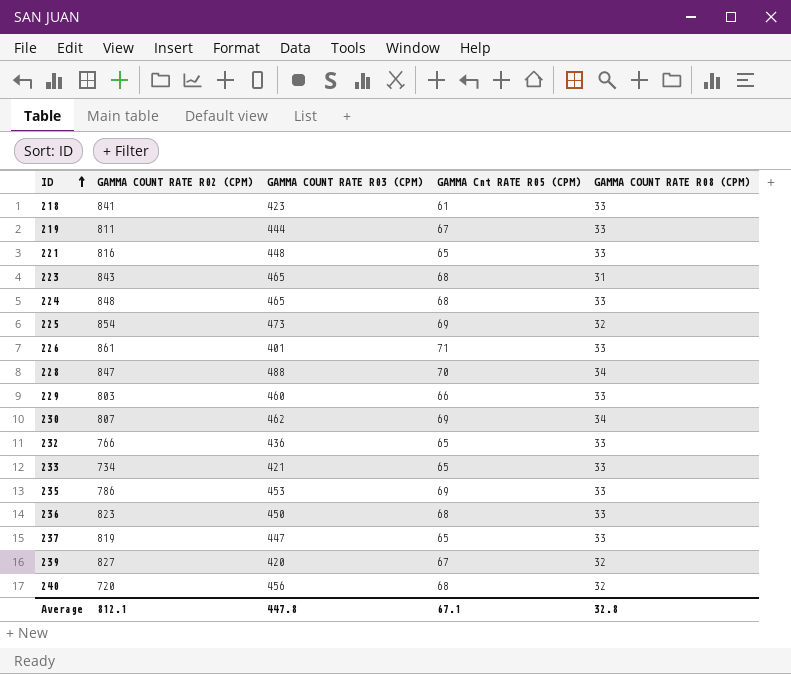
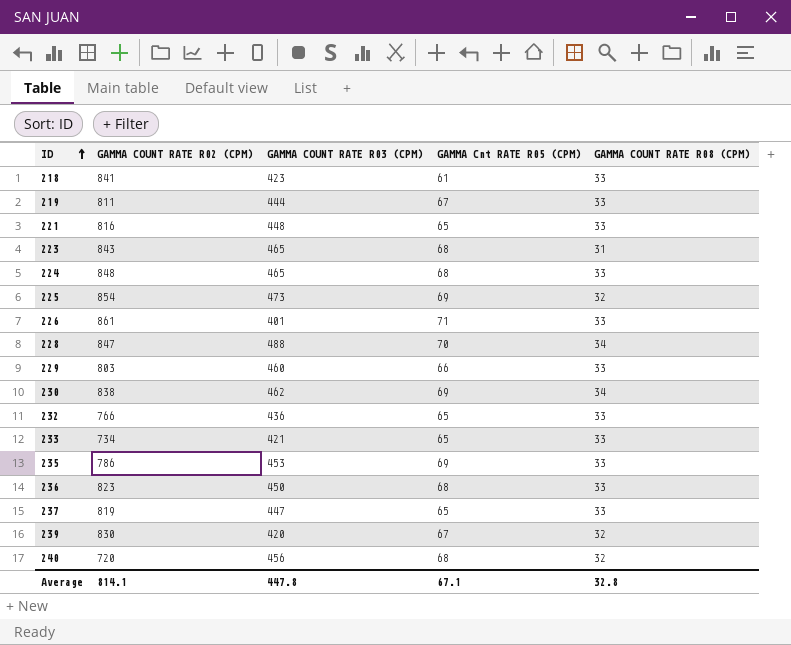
230 | GAMMA COUNT RATE R02 (CPM): 807 -> 838
239 | GAMMA COUNT RATE R02 (CPM): 827 -> 830
Average | GAMMA COUNT RATE R02 (CPM): 812.1 -> 814.1

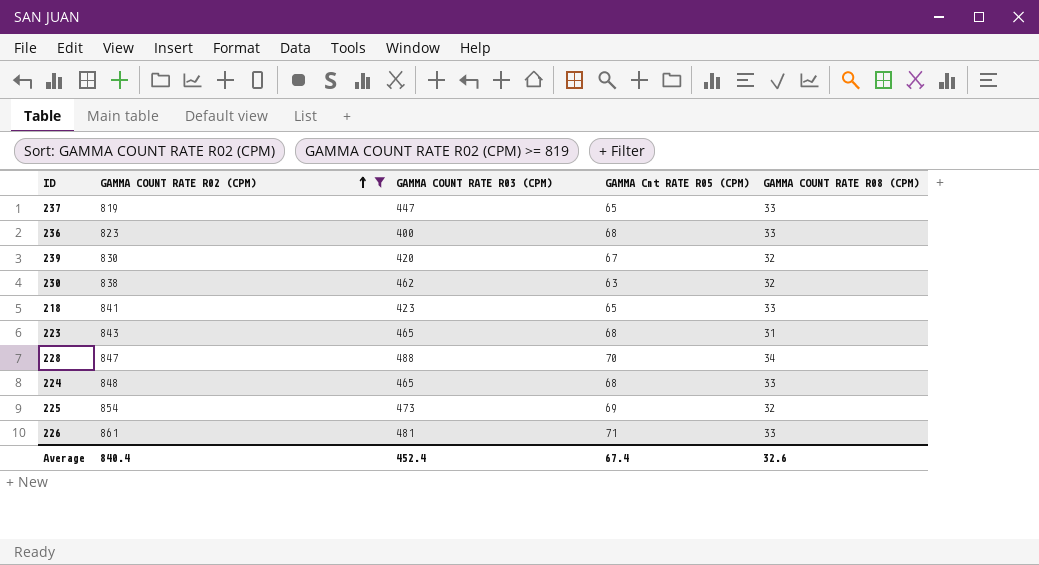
filter: none -> GAMMA COUNT RATE R02 (CPM) >= 819
row order: ID ascending -> GAMMA COUNT RATE R02 (CPM) ascending
236 | GAMMA COUNT RATE R03 (CPM): 450 -> 400
230 | GAMMA Cnt RATE R05 (CPM): 69 -> 63
230 | GAMMA COUNT RATE R08 (CPM): 34 -> 32
218 | GAMMA Cnt RATE R05 (CPM): 61 -> 65
226 | GAMMA COUNT RATE R03 (CPM): 401 -> 481
Average | GAMMA COUNT RATE R02 (CPM): 814.1 -> 840.4
Average | GAMMA COUNT RATE R03 (CPM): 447.8 -> 452.4
Average | GAMMA Cnt RATE R05 (CPM): 67.1 -> 67.4
Average | GAMMA COUNT RATE R08 (CPM): 32.8 -> 32.6

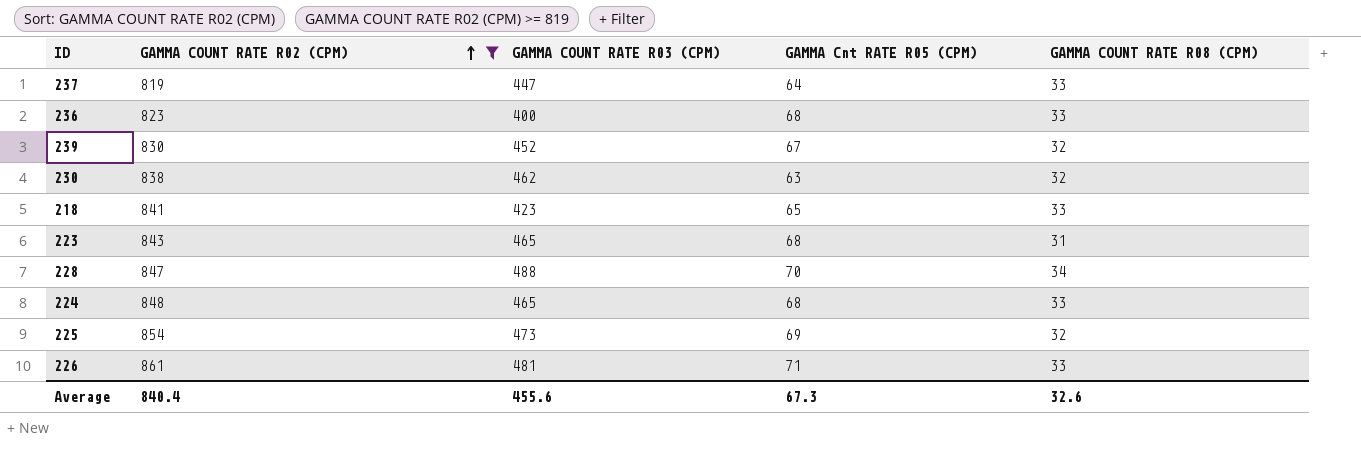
237 | GAMMA Cnt RATE R05 (CPM): 65 -> 64
239 | GAMMA COUNT RATE R03 (CPM): 420 -> 452
Average | GAMMA COUNT RATE R03 (CPM): 452.4 -> 455.6
Average | GAMMA Cnt RATE R05 (CPM): 67.4 -> 67.3

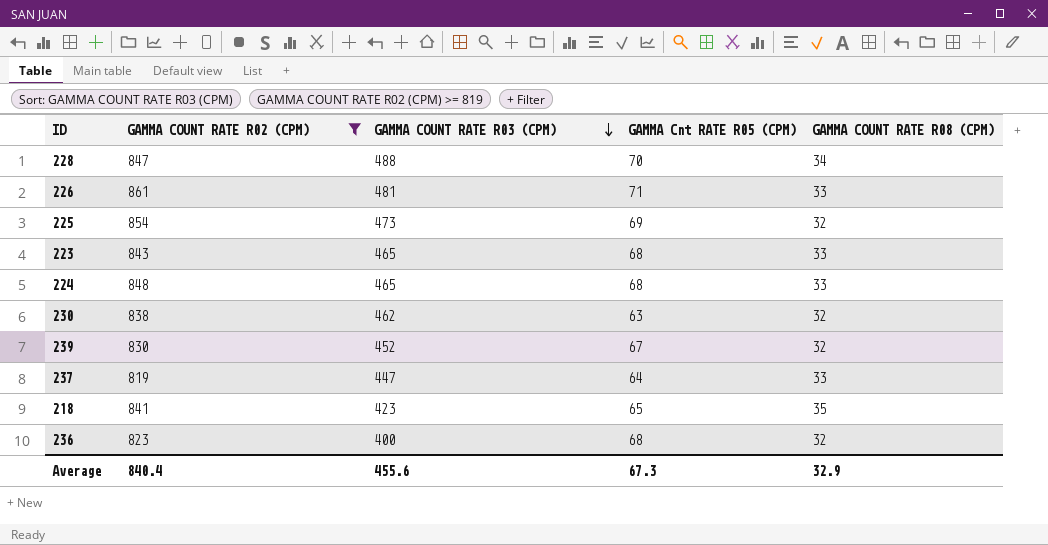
row order: GAMMA COUNT RATE R02 (CPM) ascending -> GAMMA COUNT RATE R03 (CPM) descending
223 | GAMMA COUNT RATE R08 (CPM): 31 -> 33
218 | GAMMA COUNT RATE R08 (CPM): 33 -> 35
236 | GAMMA COUNT RATE R08 (CPM): 33 -> 32
Average | GAMMA COUNT RATE R08 (CPM): 32.6 -> 32.9

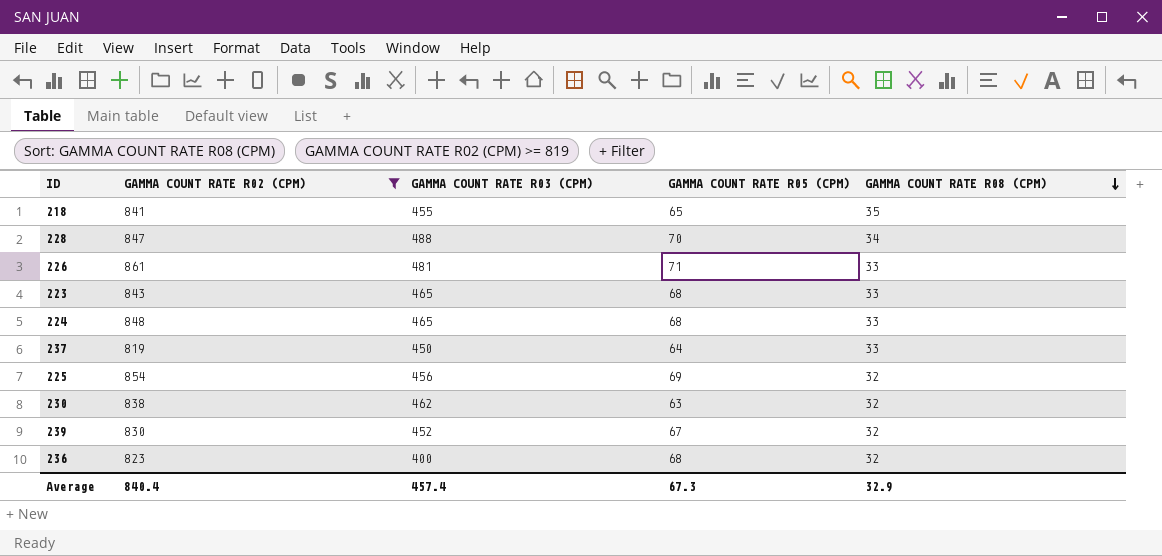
row order: GAMMA COUNT RATE R03 (CPM) descending -> GAMMA COUNT RATE R08 (CPM) descending
column name: GAMMA Cnt RATE R05 (CPM) -> GAMMA COUNT RATE R05 (CPM)
218 | GAMMA COUNT RATE R03 (CPM): 423 -> 455
237 | GAMMA COUNT RATE R03 (CPM): 447 -> 450
225 | GAMMA COUNT RATE R03 (CPM): 473 -> 456
Average | GAMMA COUNT RATE R03 (CPM): 455.6 -> 457.4

